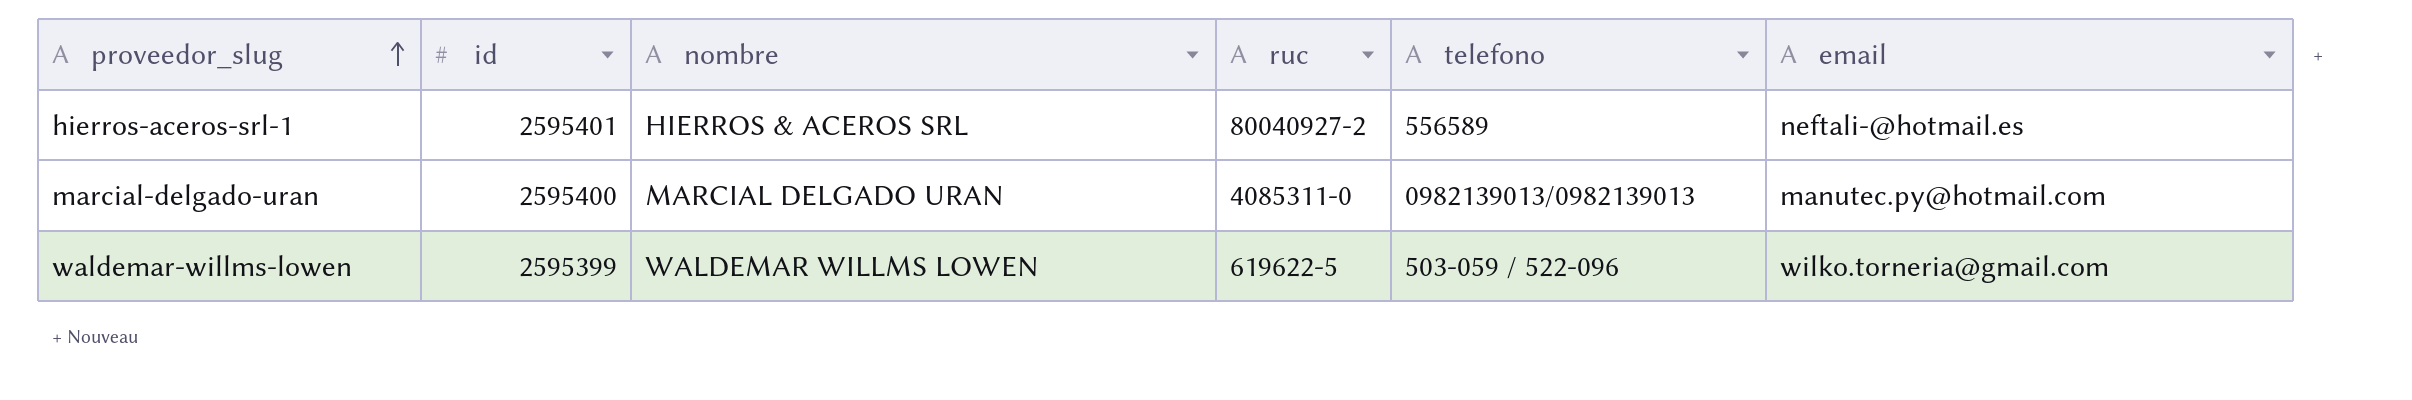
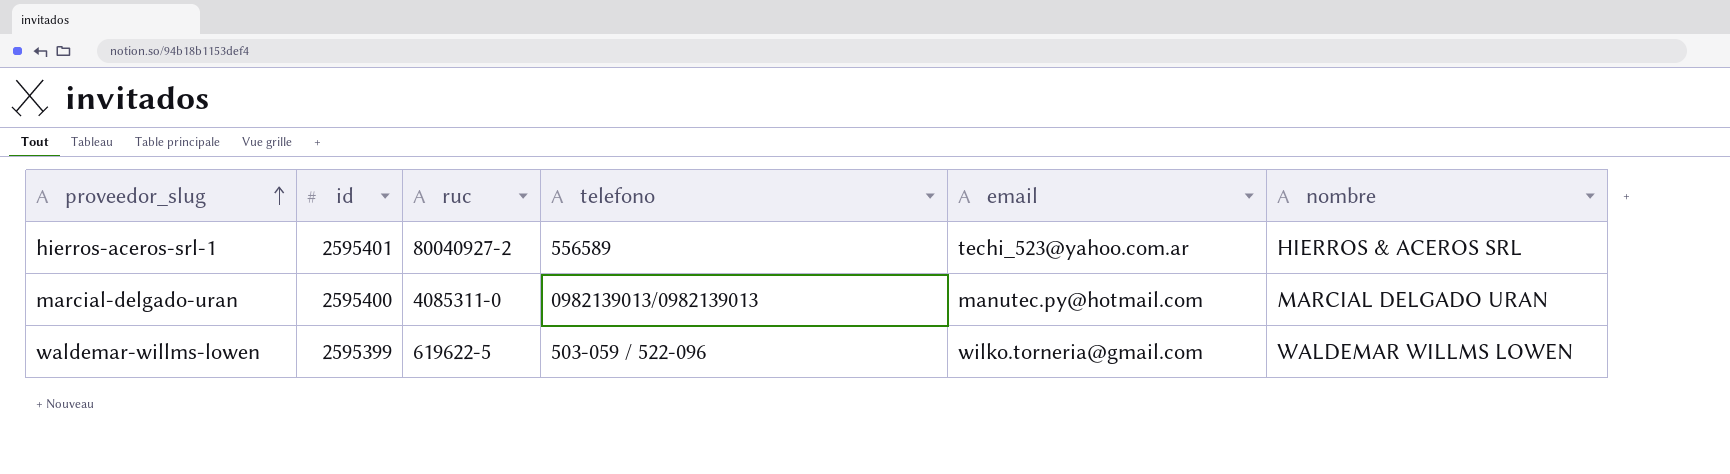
column nombre | position: 3 -> 6
hierros-aceros-srl-1 | email: neftali-@hotmail.es -> techi_523@yahoo.com.ar

